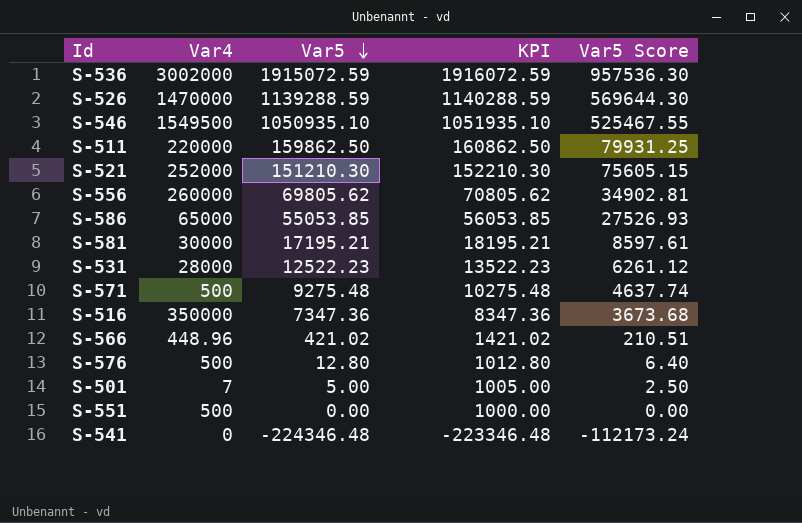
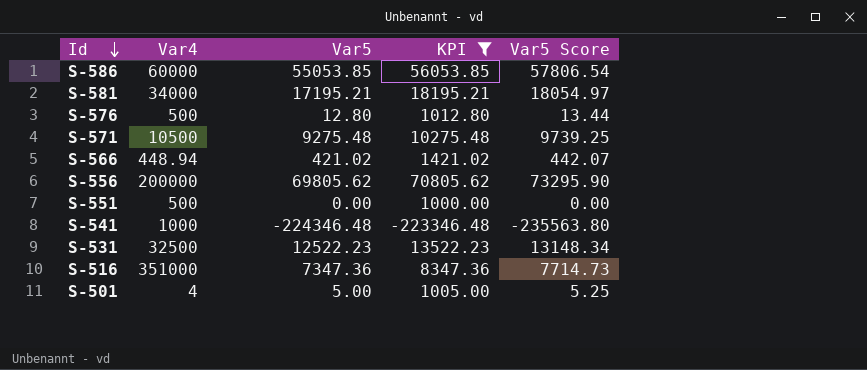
filter: none -> KPI <= 70805.62
row order: Var5 descending -> Id descending
column Var5 Score | formula: [Var5] * 0.5 -> [Var5] * 1.05
S-586 | Var4: 65000 -> 60000
S-581 | Var4: 30000 -> 34000
S-571 | Var4: 500 -> 10500
S-566 | Var4: 448.96 -> 448.94
S-556 | Var4: 260000 -> 200000
S-541 | Var4: 0 -> 1000
S-531 | Var4: 28000 -> 32500
S-516 | Var4: 350000 -> 351000
S-501 | Var4: 7 -> 4

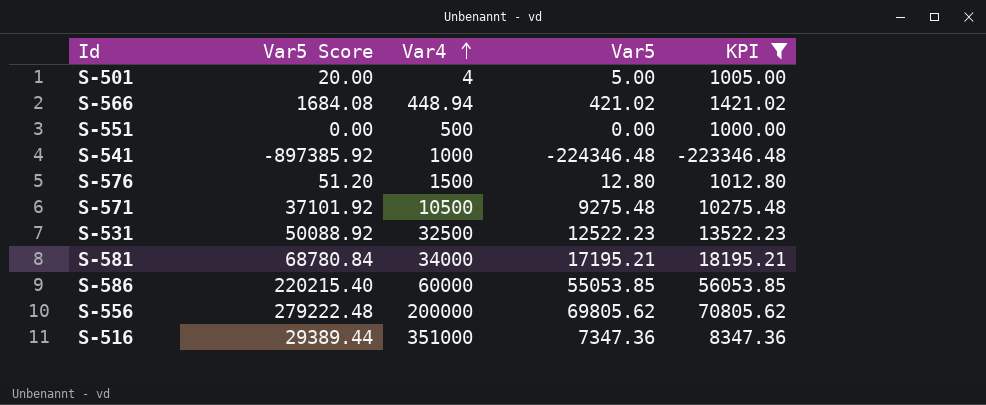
row order: Id descending -> Var4 ascending
column Var5 Score | formula: [Var5] * 1.05 -> [Var5] * 4
column Var5 Score | position: 5 -> 2
S-576 | Var4: 500 -> 1500

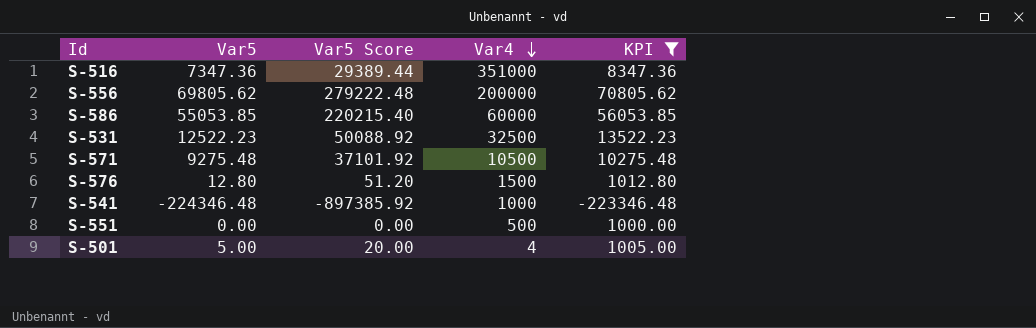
row order: Var4 ascending -> Var4 descending
column Var5 | position: 4 -> 2
row S-566: 1684.08 | 448.94 | 421.02 | 1421.02 -> none
row S-581: 68780.84 | 34000 | 17195.21 | 18195.21 -> none

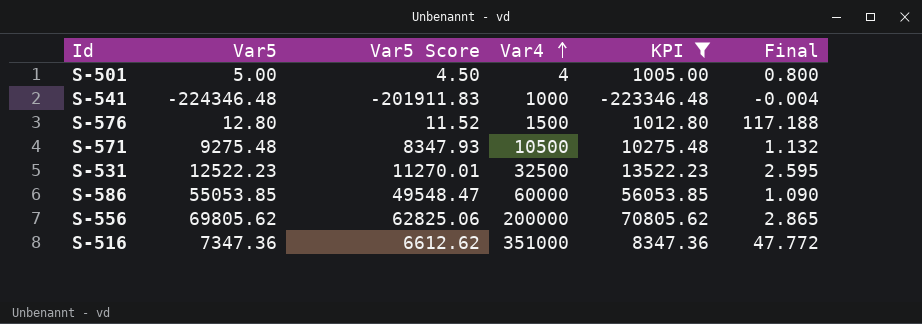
row order: Var4 descending -> Var4 ascending
column Var5 Score | formula: [Var5] * 4 -> [Var5] * 0.9
column Final | formula: none -> [Var4] / [Var5]
row S-551: 0.00 | 0.00 | 500 | 1000.00 -> none

